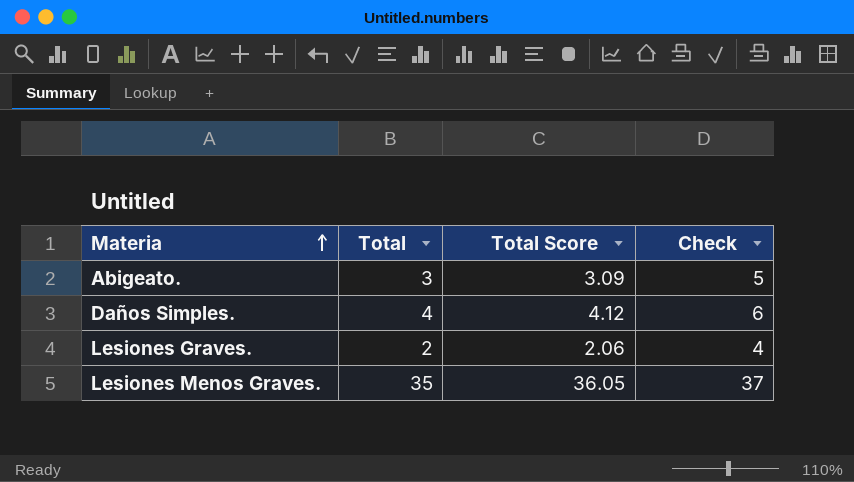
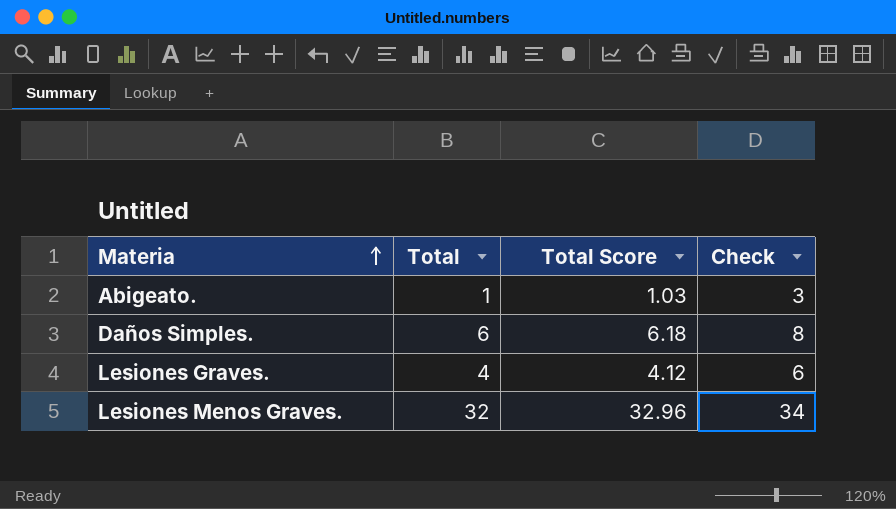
Abigeato. | Total: 3 -> 1
Abigeato. | Total Score: 3.09 -> 1.03
Abigeato. | Check: 5 -> 3
Daños Simples. | Total: 4 -> 6
Daños Simples. | Total Score: 4.12 -> 6.18
Daños Simples. | Check: 6 -> 8
Lesiones Graves. | Total: 2 -> 4
Lesiones Graves. | Total Score: 2.06 -> 4.12
Lesiones Graves. | Check: 4 -> 6
Lesiones Menos Graves. | Total: 35 -> 32
Lesiones Menos Graves. | Total Score: 36.05 -> 32.96
Lesiones Menos Graves. | Check: 37 -> 34

